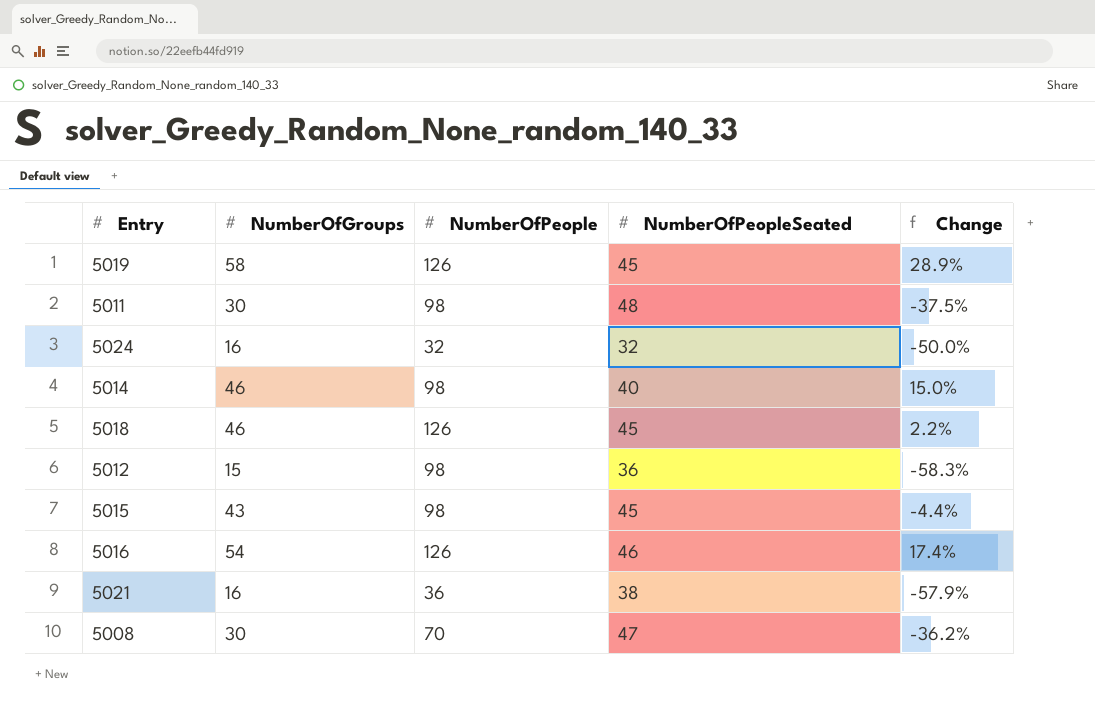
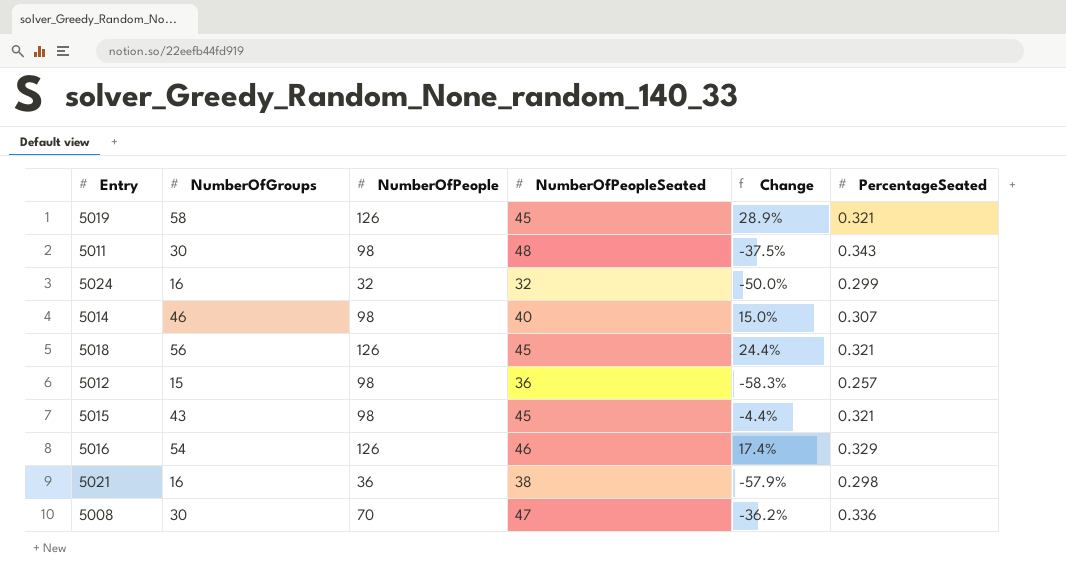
column PercentageSeated | position: none -> 6
5018 | NumberOfGroups: 46 -> 56
5018 | Change: 2.2% -> 24.4%

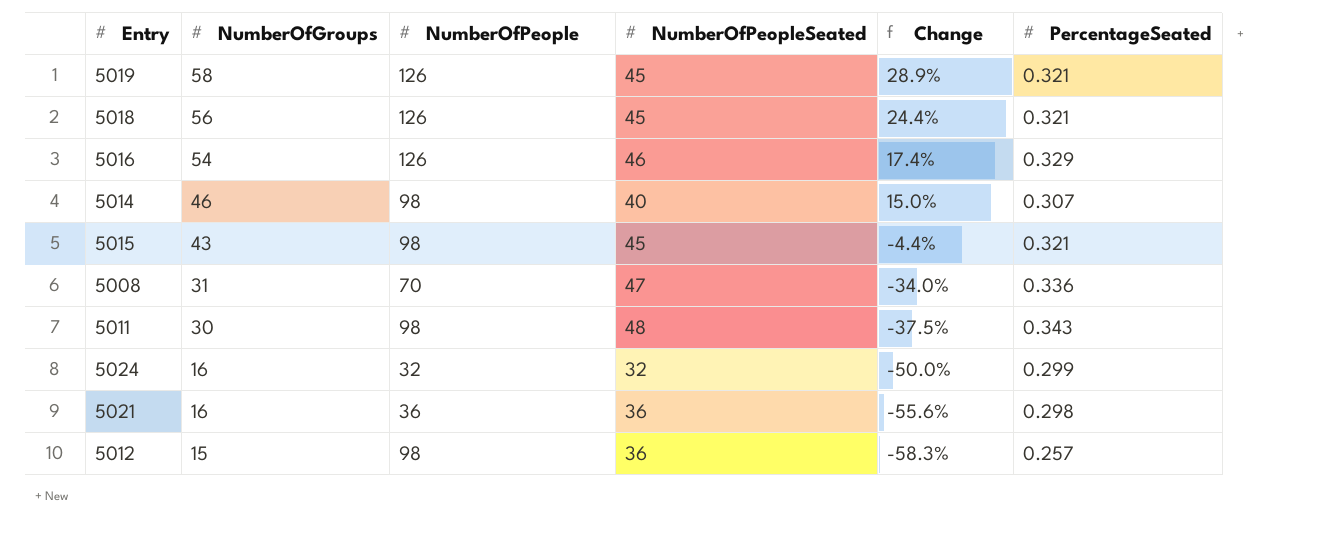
row order: none -> NumberOfGroups descending
5008 | NumberOfGroups: 30 -> 31
5008 | Change: -36.2% -> -34.0%
5021 | NumberOfPeopleSeated: 38 -> 36
5021 | Change: -57.9% -> -55.6%

